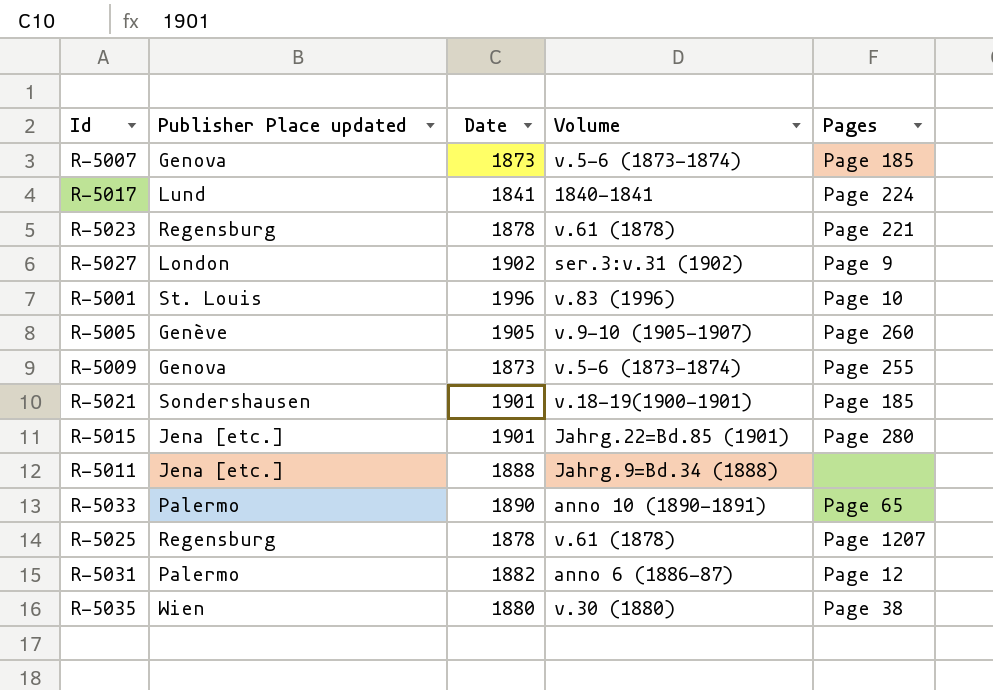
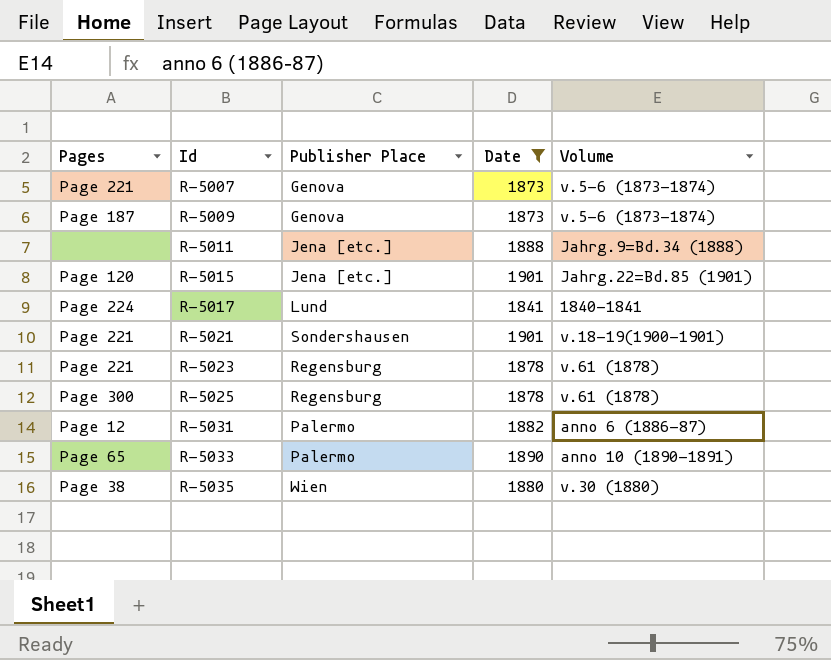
filter: none -> Date <= 1901
row order: none -> Id ascending
column Pages | position: 5 -> 1
column name: Publisher Place updated -> Publisher Place
R-5007 | Pages: Page 185 -> Page 221
R-5009 | Pages: Page 255 -> Page 187
R-5015 | Pages: Page 280 -> Page 120
R-5021 | Pages: Page 185 -> Page 221
R-5025 | Pages: Page 1207 -> Page 300

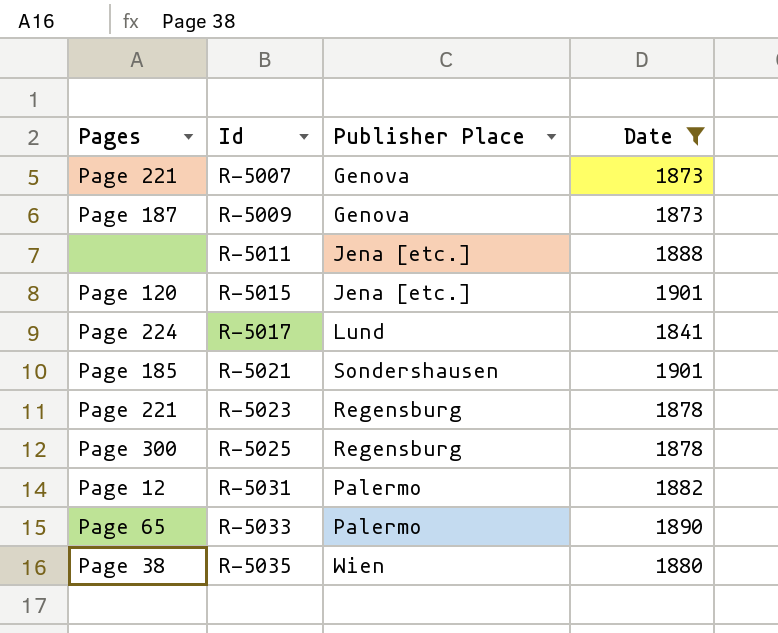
column Volume | position: 5 -> none
R-5021 | Pages: Page 221 -> Page 185

